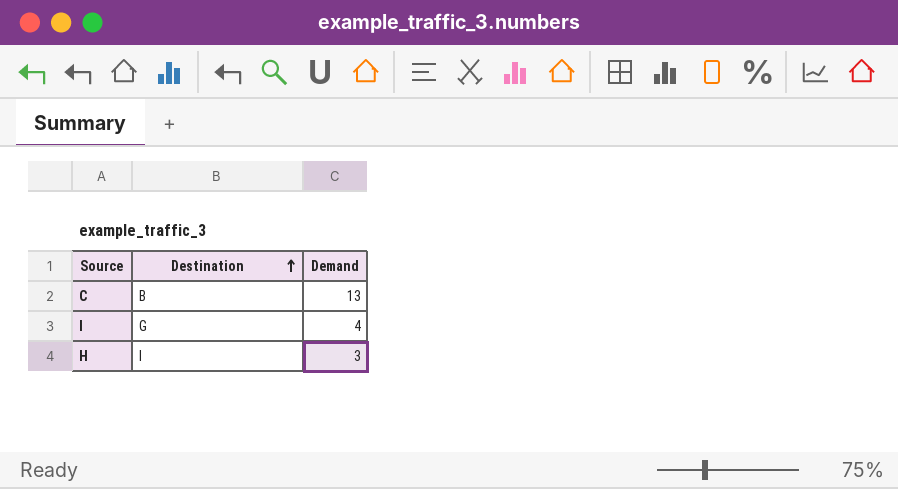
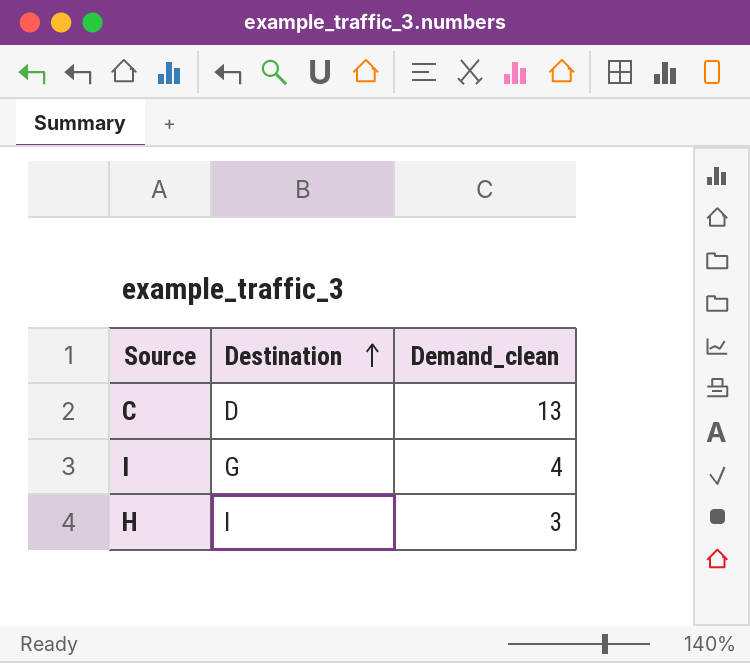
column name: Demand -> Demand_clean
C | Destination: B -> D

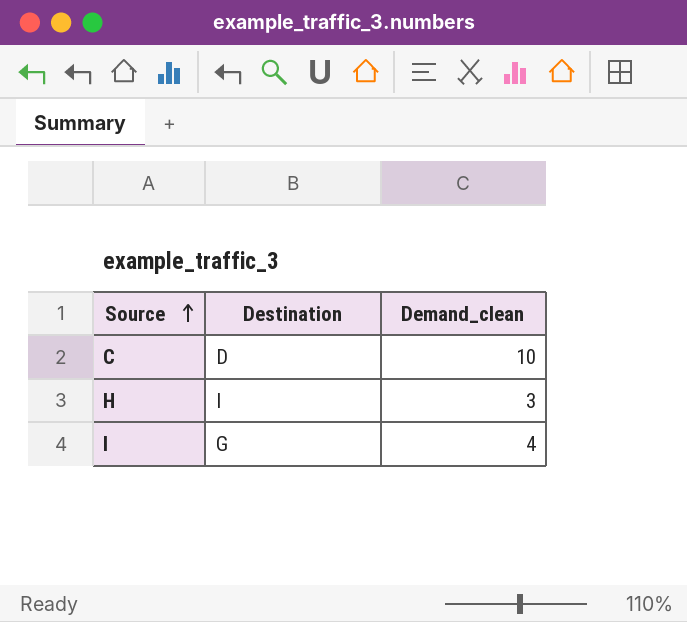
row order: Destination ascending -> Source ascending
C | Demand_clean: 13 -> 10

